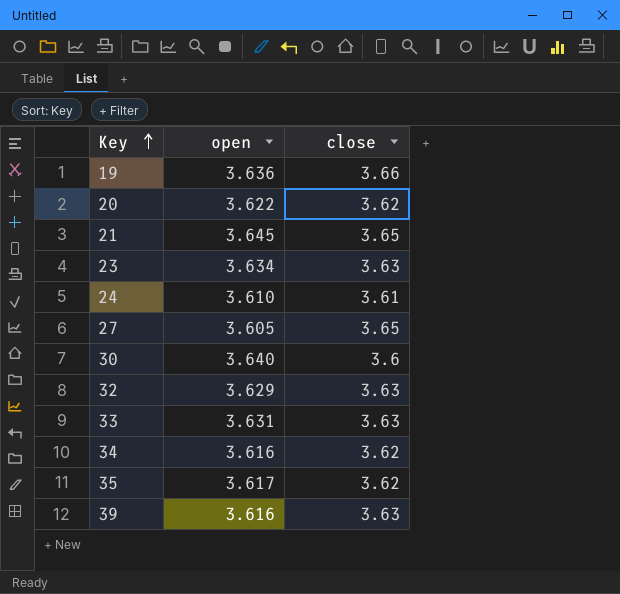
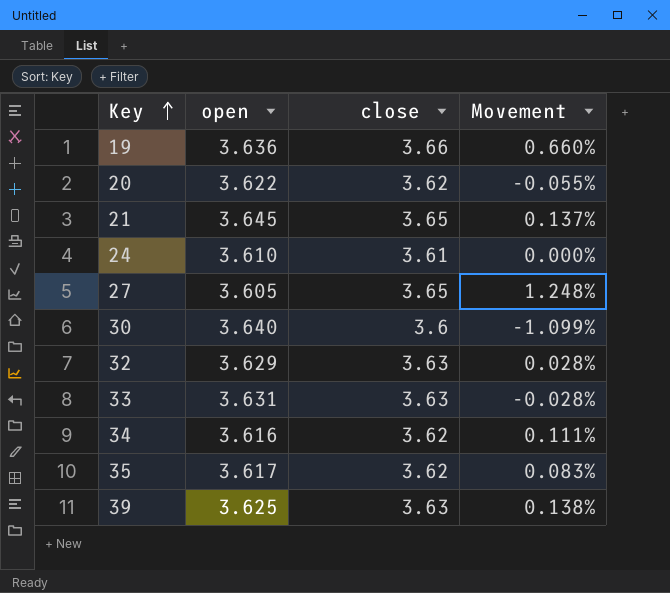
column Movement | formula: none -> ([close] - [open]) / [open]
row 23: 3.634 | 3.63 -> none
39 | open: 3.616 -> 3.625

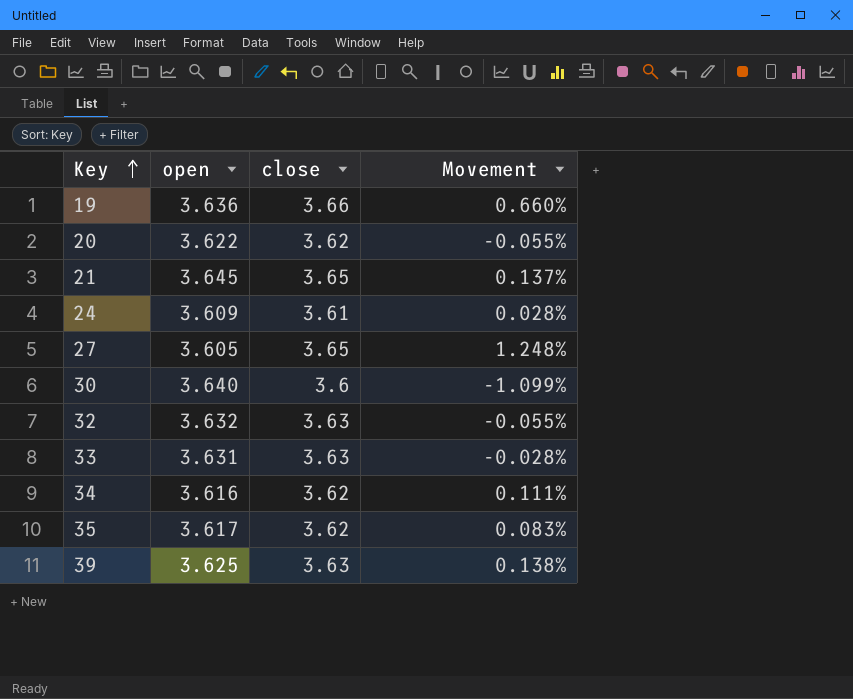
24 | open: 3.610 -> 3.609
24 | Movement: 0.000% -> 0.028%
32 | open: 3.629 -> 3.632
32 | Movement: 0.028% -> -0.055%

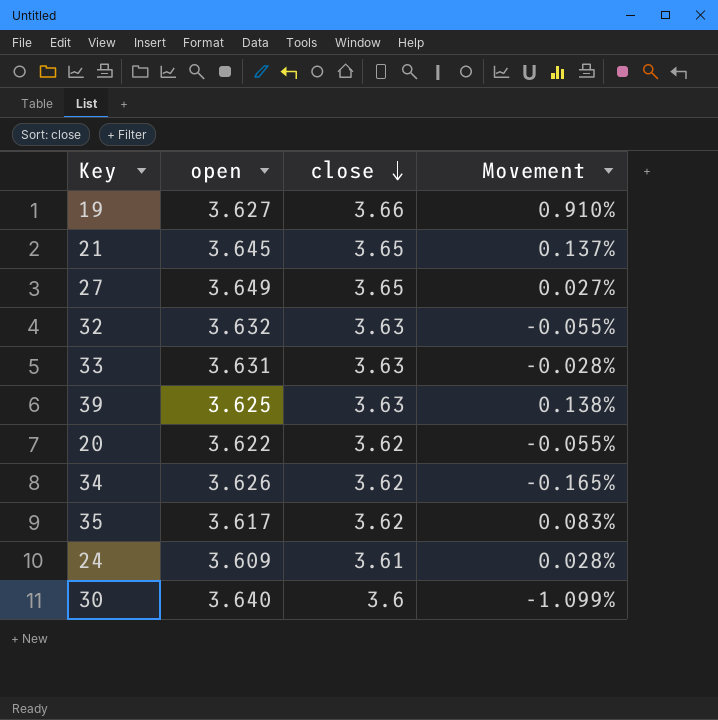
row order: Key ascending -> close descending
19 | open: 3.636 -> 3.627
19 | Movement: 0.660% -> 0.910%
27 | open: 3.605 -> 3.649
27 | Movement: 1.248% -> 0.027%
34 | open: 3.616 -> 3.626
34 | Movement: 0.111% -> -0.165%

